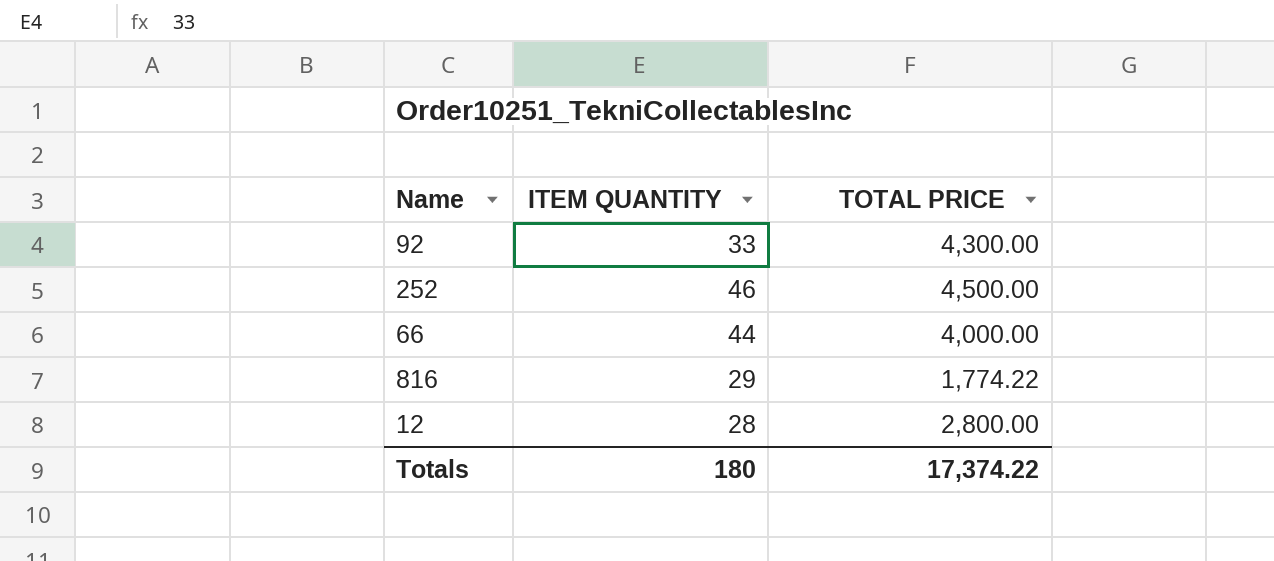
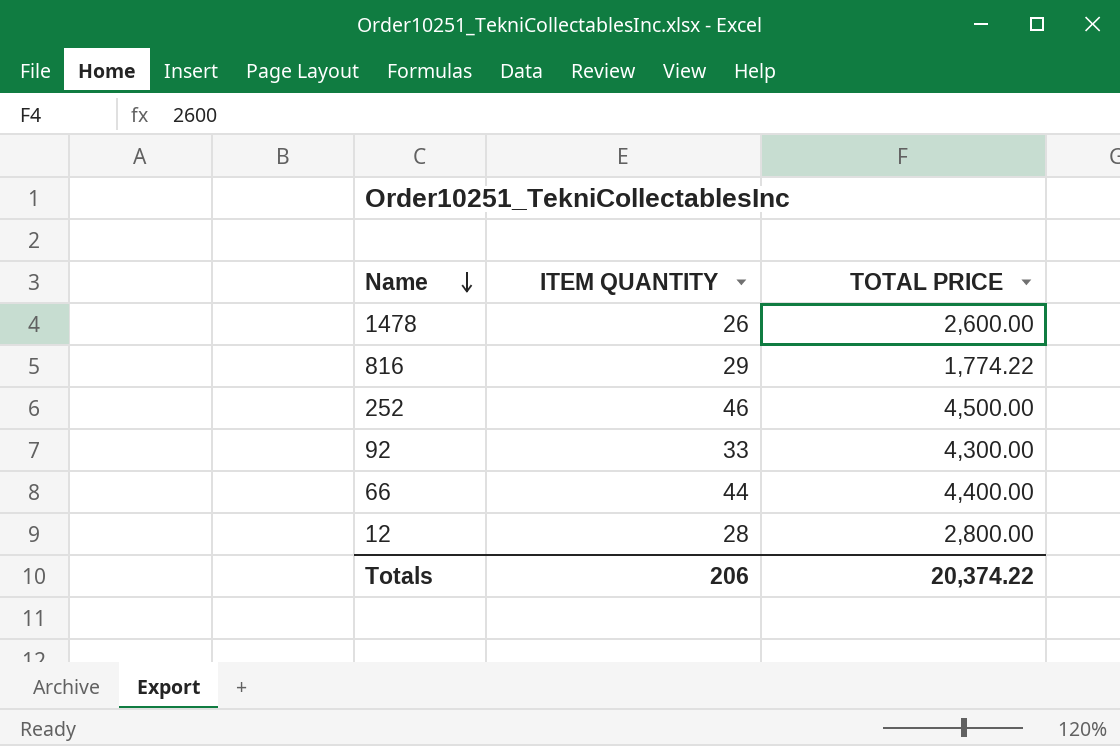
row order: none -> Name descending
row 1478: none -> 26 | 2,600.00
66 | TOTAL PRICE: 4,000.00 -> 4,400.00
Totals | ITEM QUANTITY: 180 -> 206
Totals | TOTAL PRICE: 17,374.22 -> 20,374.22

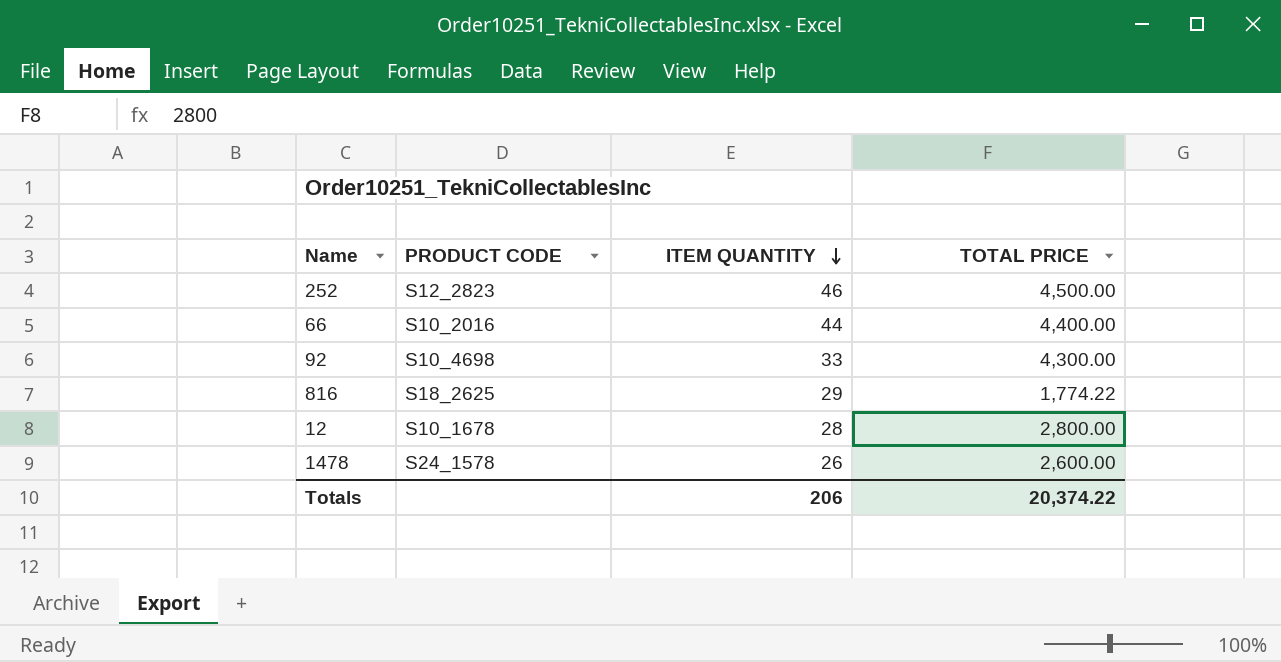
row order: Name descending -> ITEM QUANTITY descending
column PRODUCT CODE | position: none -> 2

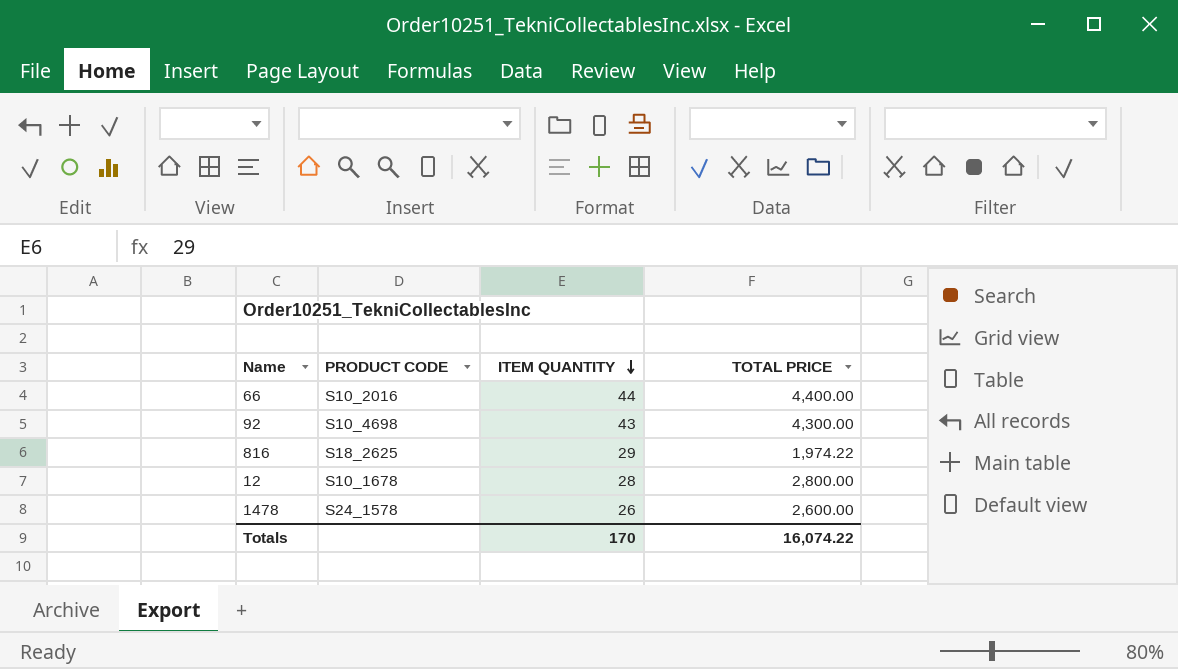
row 252: S12_2823 | 46 | 4,500.00 -> none
92 | ITEM QUANTITY: 33 -> 43
816 | TOTAL PRICE: 1,774.22 -> 1,974.22
Totals | ITEM QUANTITY: 206 -> 170
Totals | TOTAL PRICE: 20,374.22 -> 16,074.22

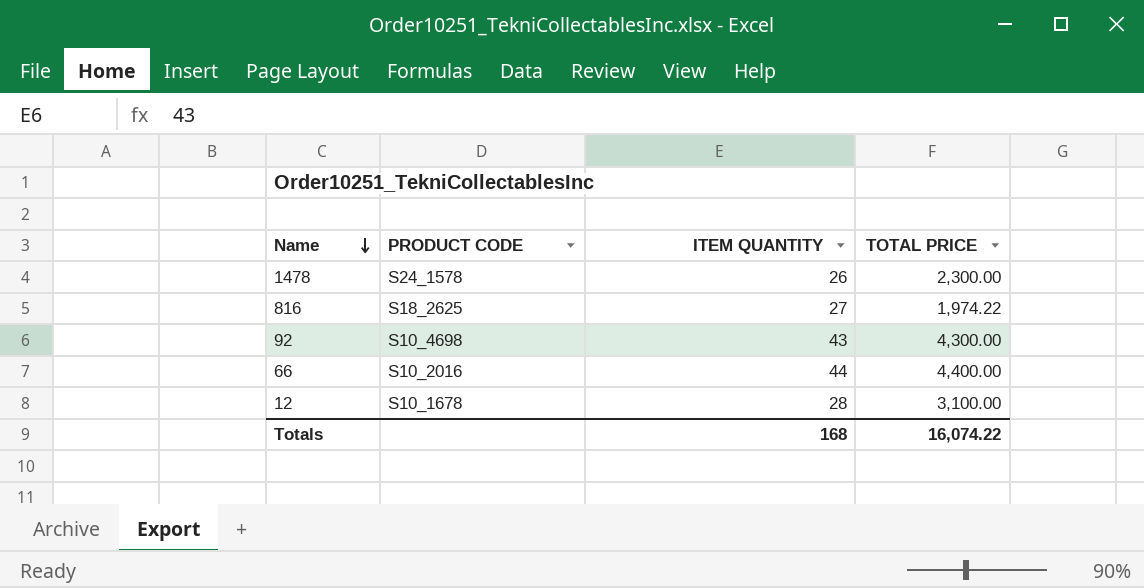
row order: ITEM QUANTITY descending -> Name descending
1478 | TOTAL PRICE: 2,600.00 -> 2,300.00
816 | ITEM QUANTITY: 29 -> 27
12 | TOTAL PRICE: 2,800.00 -> 3,100.00
Totals | ITEM QUANTITY: 170 -> 168

